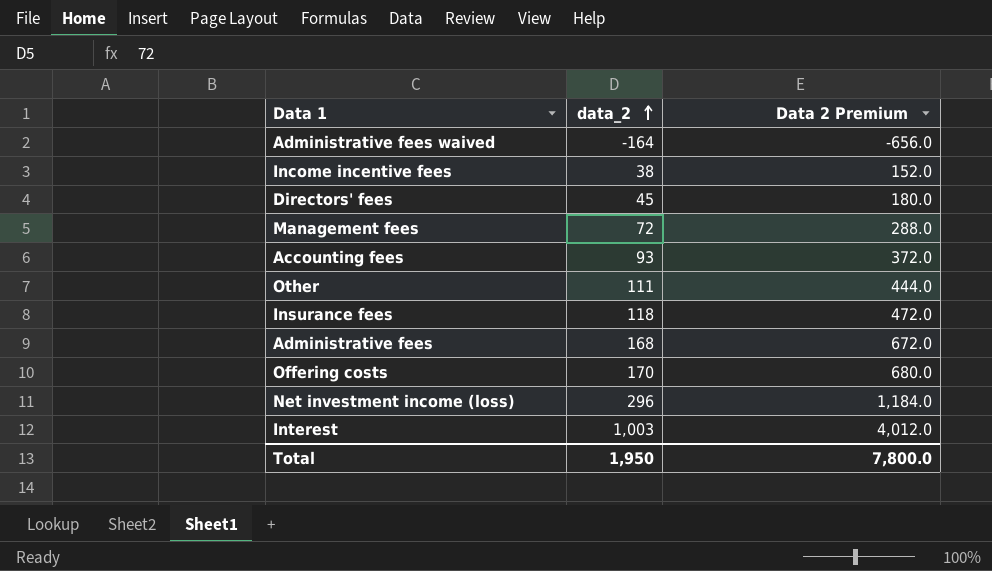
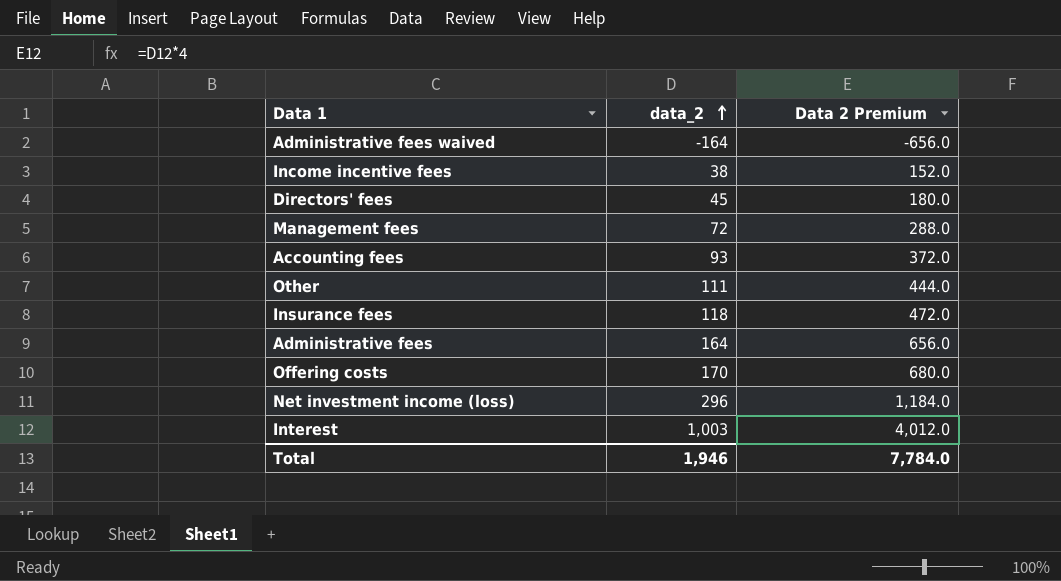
Administrative fees | data_2: 168 -> 164
Administrative fees | Data 2 Premium: 672.0 -> 656.0
Total | data_2: 1,950 -> 1,946
Total | Data 2 Premium: 7,800.0 -> 7,784.0

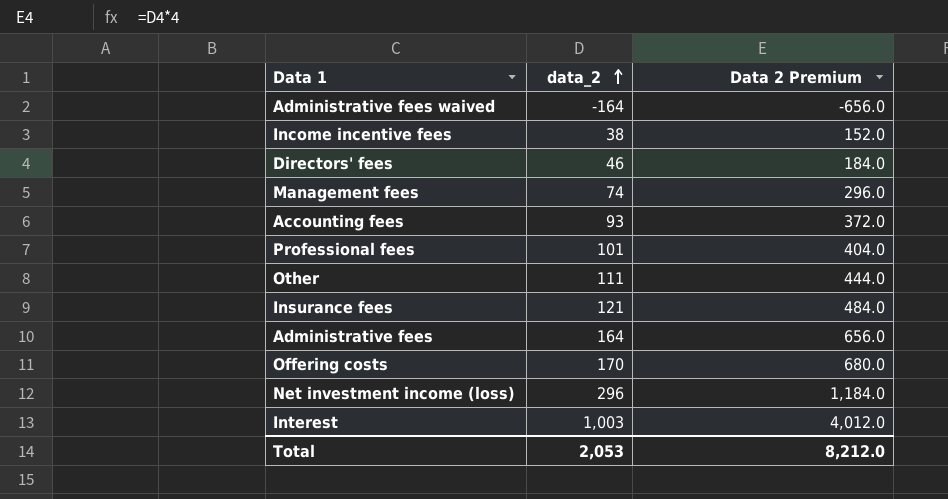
Directors' fees | data_2: 45 -> 46
Directors' fees | Data 2 Premium: 180.0 -> 184.0
Management fees | data_2: 72 -> 74
Management fees | Data 2 Premium: 288.0 -> 296.0
row Professional fees: none -> 101 | 404.0
Insurance fees | data_2: 118 -> 121
Insurance fees | Data 2 Premium: 472.0 -> 484.0
Total | data_2: 1,946 -> 2,053
Total | Data 2 Premium: 7,784.0 -> 8,212.0

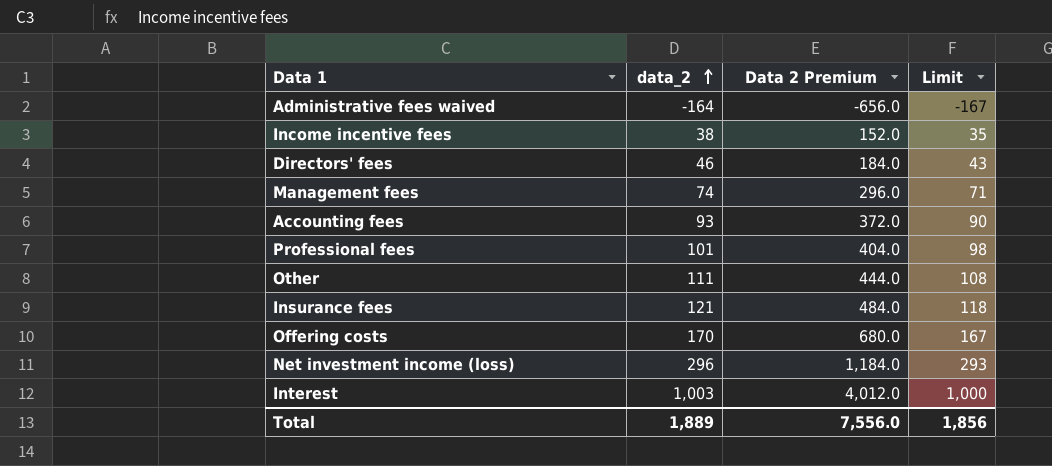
column Limit | formula: none -> [data_2] - 3
row Administrative fees: 164 | 656.0 -> none
Total | data_2: 2,053 -> 1,889
Total | Data 2 Premium: 8,212.0 -> 7,556.0

